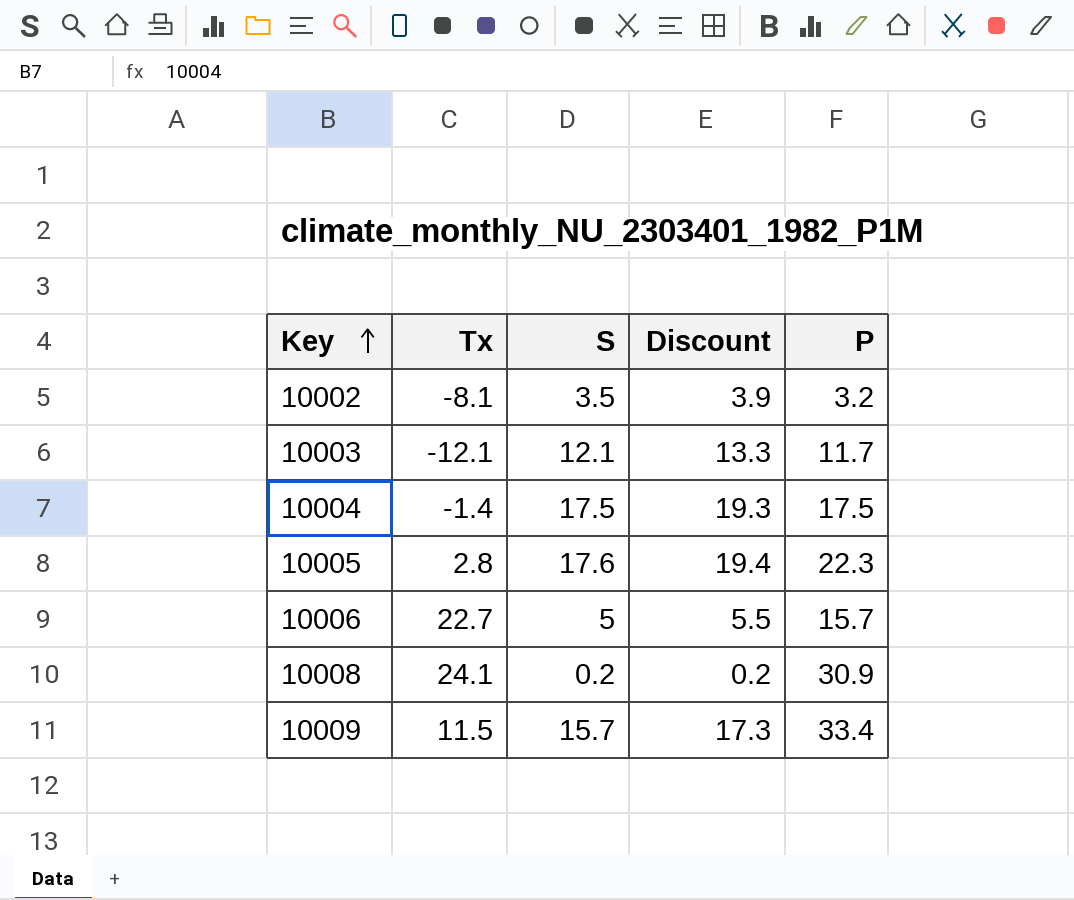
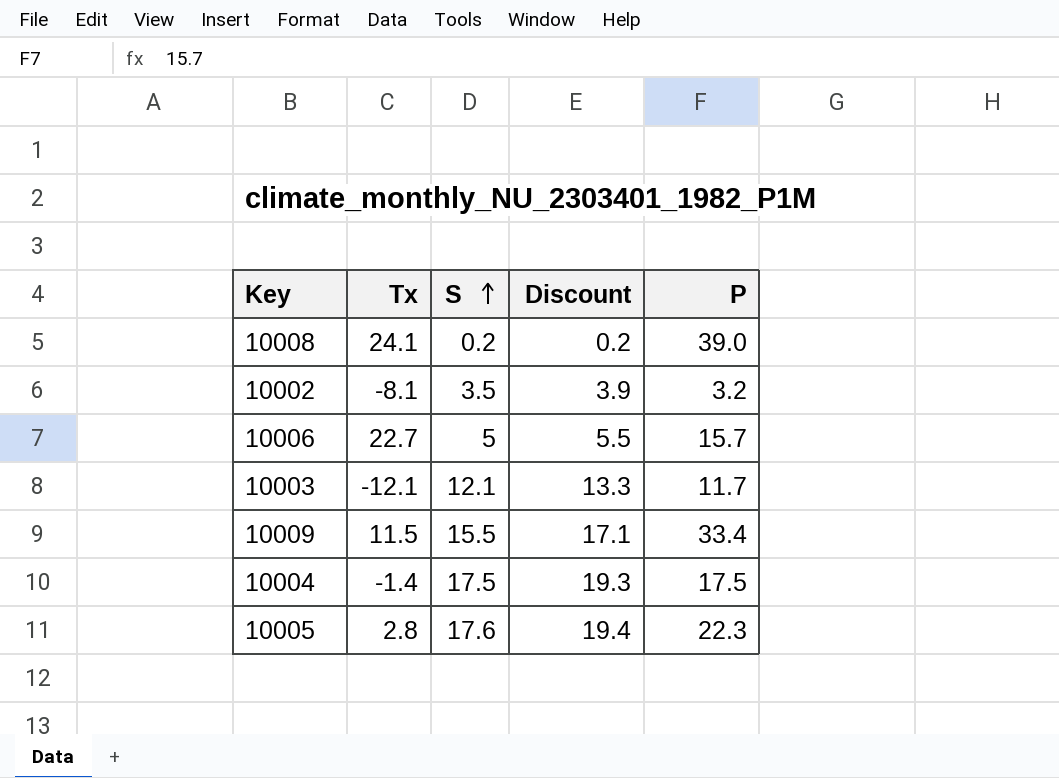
row order: Key ascending -> S ascending
10008 | P: 30.9 -> 39.0
10009 | S: 15.7 -> 15.5
10009 | Discount: 17.3 -> 17.1

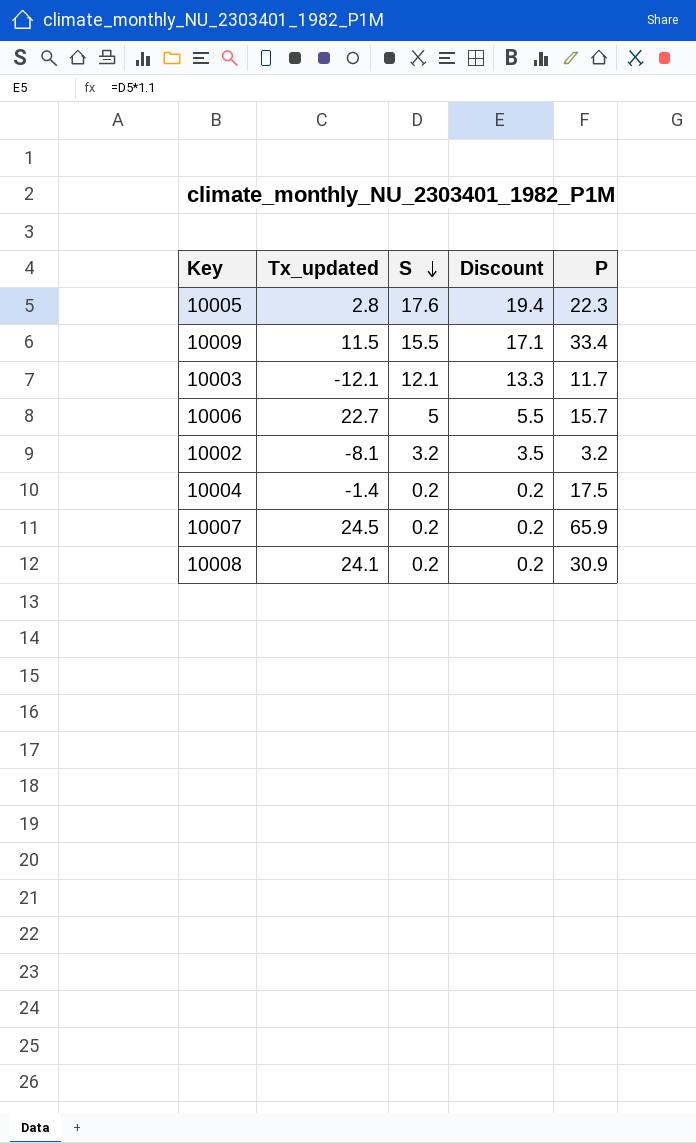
row order: S ascending -> S descending
column name: Tx -> Tx_updated
10002 | S: 3.5 -> 3.2
10002 | Discount: 3.9 -> 3.5
10004 | S: 17.5 -> 0.2
10004 | Discount: 19.3 -> 0.2
row 10007: none -> 24.5 | 0.2 | 0.2 | 65.9
10008 | P: 39.0 -> 30.9

